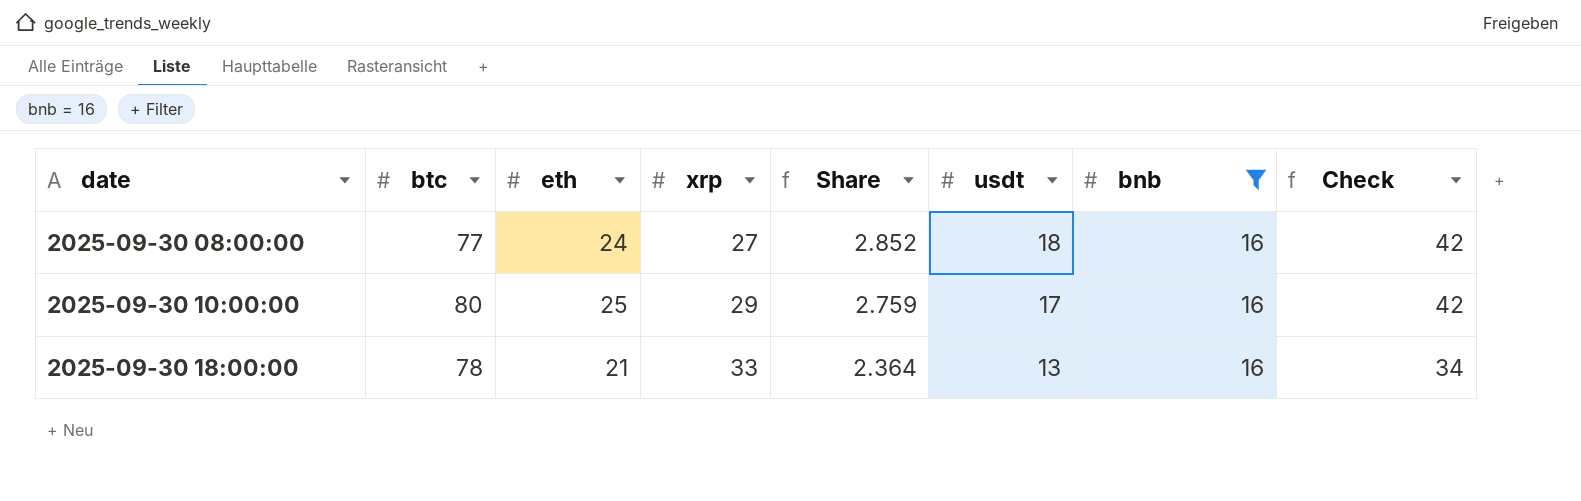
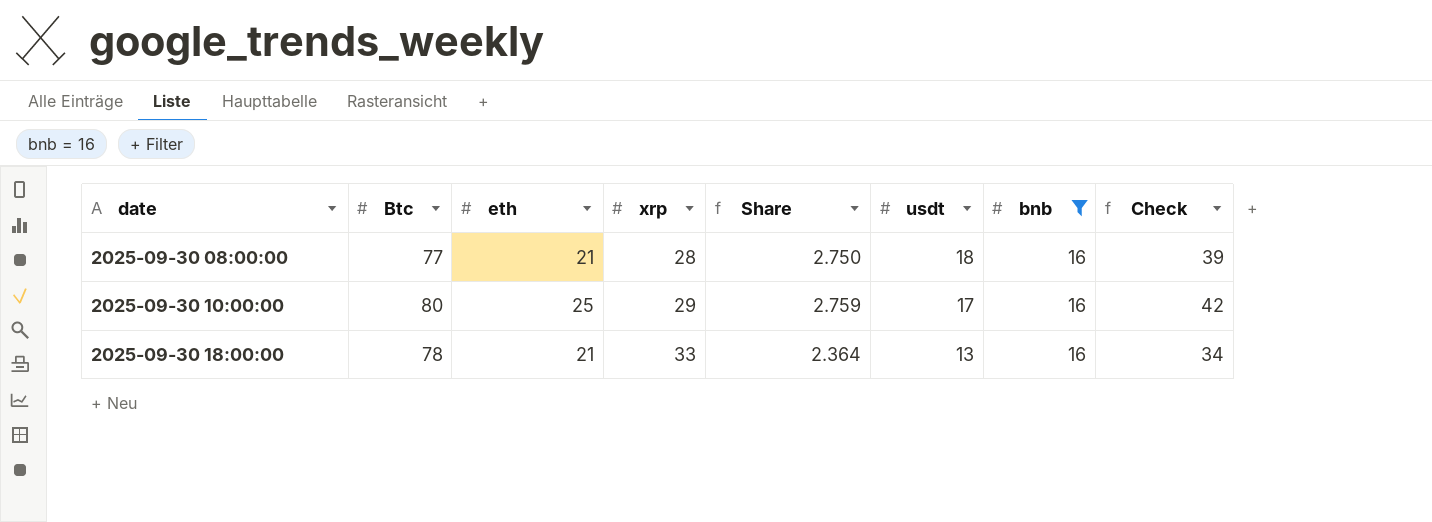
column name: btc -> Btc
2025-09-30 08:00:00 | eth: 24 -> 21
2025-09-30 08:00:00 | xrp: 27 -> 28
2025-09-30 08:00:00 | Share: 2.852 -> 2.750
2025-09-30 08:00:00 | Check: 42 -> 39

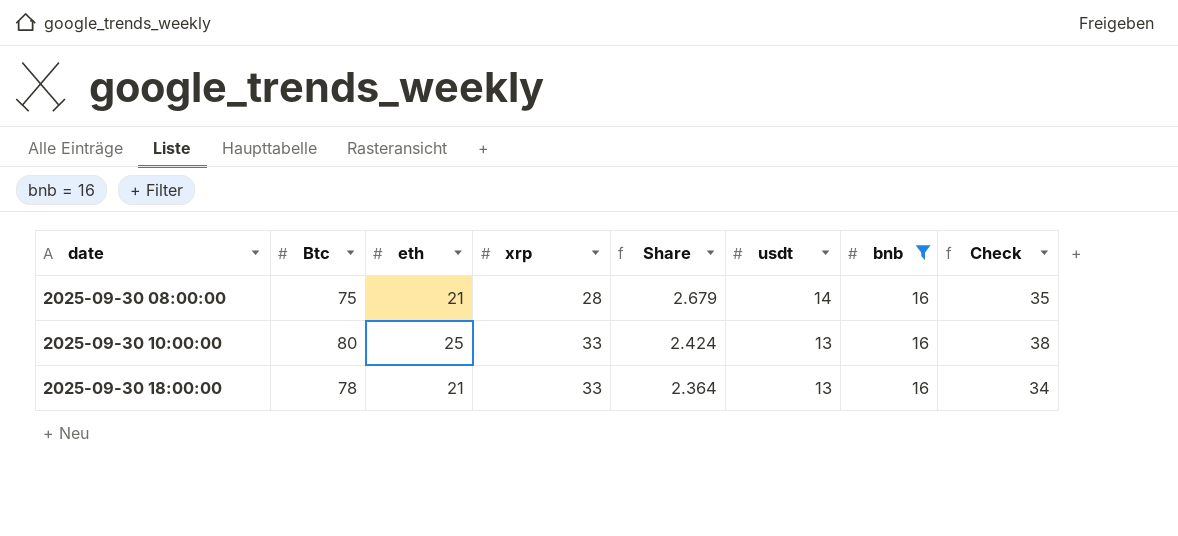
2025-09-30 08:00:00 | Btc: 77 -> 75
2025-09-30 08:00:00 | Share: 2.750 -> 2.679
2025-09-30 08:00:00 | usdt: 18 -> 14
2025-09-30 08:00:00 | Check: 39 -> 35
2025-09-30 10:00:00 | xrp: 29 -> 33
2025-09-30 10:00:00 | Share: 2.759 -> 2.424
2025-09-30 10:00:00 | usdt: 17 -> 13
2025-09-30 10:00:00 | Check: 42 -> 38

